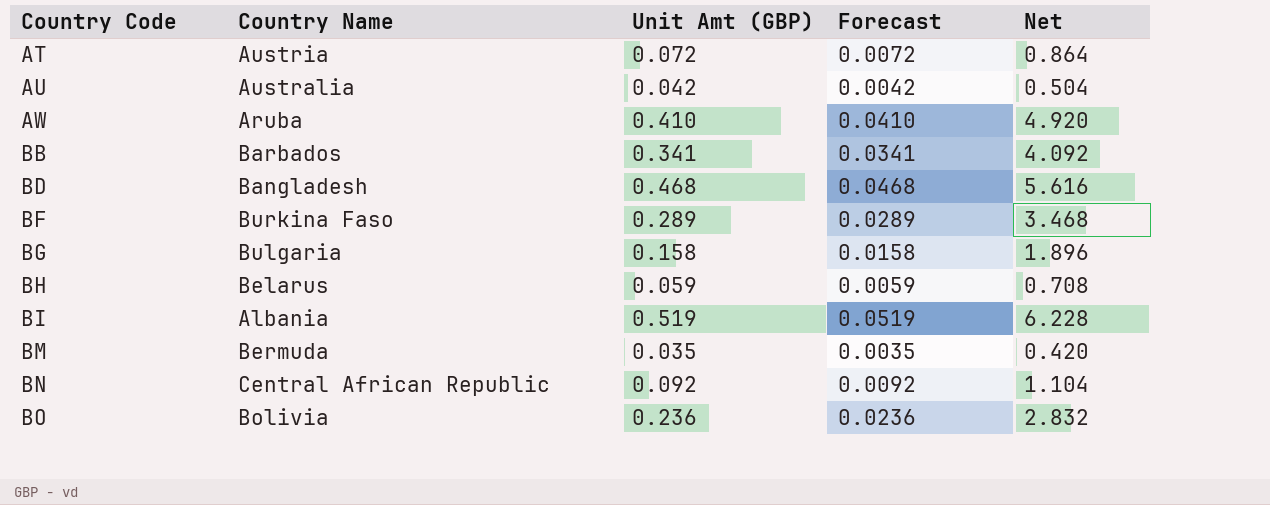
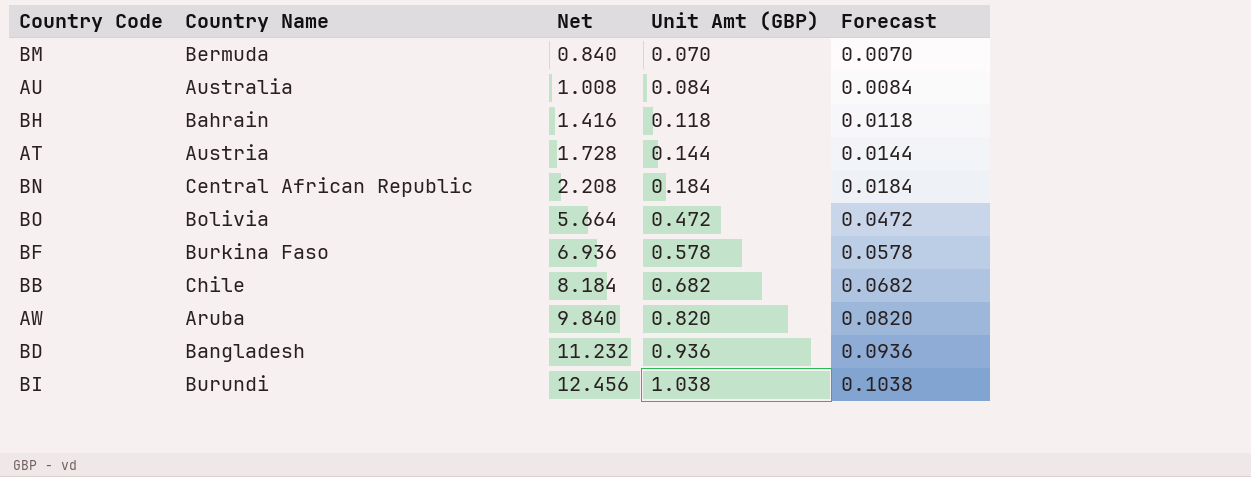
row order: Country Code ascending -> Net ascending
column Net | position: 5 -> 3
row BG: Bulgaria | 0.158 | 0.0158 | 1.896 -> none
BM | Net: 0.420 -> 0.840
BM | Unit Amt (GBP): 0.035 -> 0.070
BM | Forecast: 0.0035 -> 0.0070
AU | Net: 0.504 -> 1.008
AU | Unit Amt (GBP): 0.042 -> 0.084
AU | Forecast: 0.0042 -> 0.0084
BH | Country Name: Belarus -> Bahrain
BH | Net: 0.708 -> 1.416
BH | Unit Amt (GBP): 0.059 -> 0.118
BH | Forecast: 0.0059 -> 0.0118
AT | Net: 0.864 -> 1.728
AT | Unit Amt (GBP): 0.072 -> 0.144
AT | Forecast: 0.0072 -> 0.0144
BN | Net: 1.104 -> 2.208
BN | Unit Amt (GBP): 0.092 -> 0.184
BN | Forecast: 0.0092 -> 0.0184
BO | Net: 2.832 -> 5.664
BO | Unit Amt (GBP): 0.236 -> 0.472
BO | Forecast: 0.0236 -> 0.0472
BF | Net: 3.468 -> 6.936
BF | Unit Amt (GBP): 0.289 -> 0.578
BF | Forecast: 0.0289 -> 0.0578
BB | Country Name: Barbados -> Chile
BB | Net: 4.092 -> 8.184
BB | Unit Amt (GBP): 0.341 -> 0.682
BB | Forecast: 0.0341 -> 0.0682
AW | Net: 4.920 -> 9.840
AW | Unit Amt (GBP): 0.410 -> 0.820
AW | Forecast: 0.0410 -> 0.0820
BD | Net: 5.616 -> 11.232
BD | Unit Amt (GBP): 0.468 -> 0.936
BD | Forecast: 0.0468 -> 0.0936
BI | Country Name: Albania -> Burundi
BI | Net: 6.228 -> 12.456
BI | Unit Amt (GBP): 0.519 -> 1.038
BI | Forecast: 0.0519 -> 0.1038

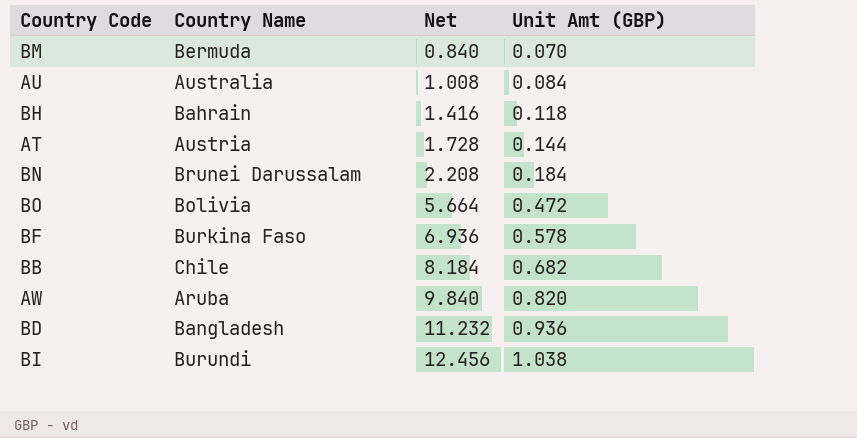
column Forecast | formula: [Unit Amt (GBP)] * 0.1 -> none
BN | Country Name: Central African Republic -> Brunei Darussalam

